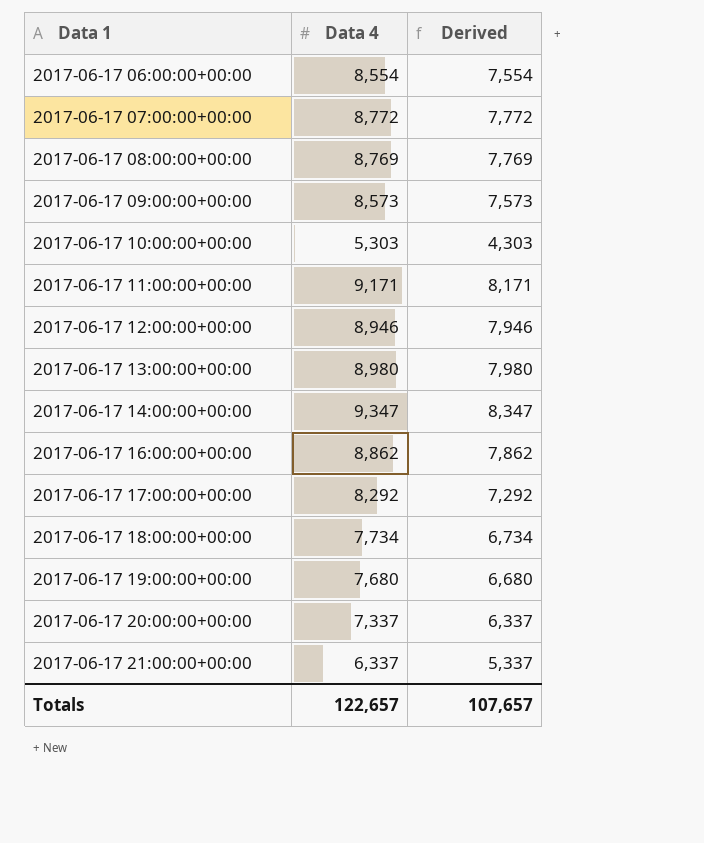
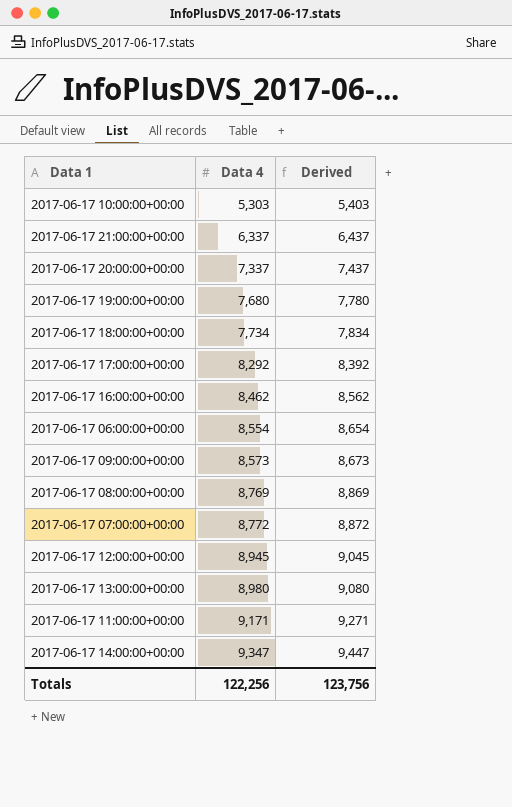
row order: Data 1 ascending -> Data 4 ascending
column Derived | formula: [Data 4] - 1000 -> [Data 4] + 100
2017-06-17 16:00:00+00:00 | Data 4: 8,862 -> 8,462
2017-06-17 12:00:00+00:00 | Data 4: 8,946 -> 8,945
Totals | Data 4: 122,657 -> 122,256
Totals | Derived: 107,657 -> 123,756

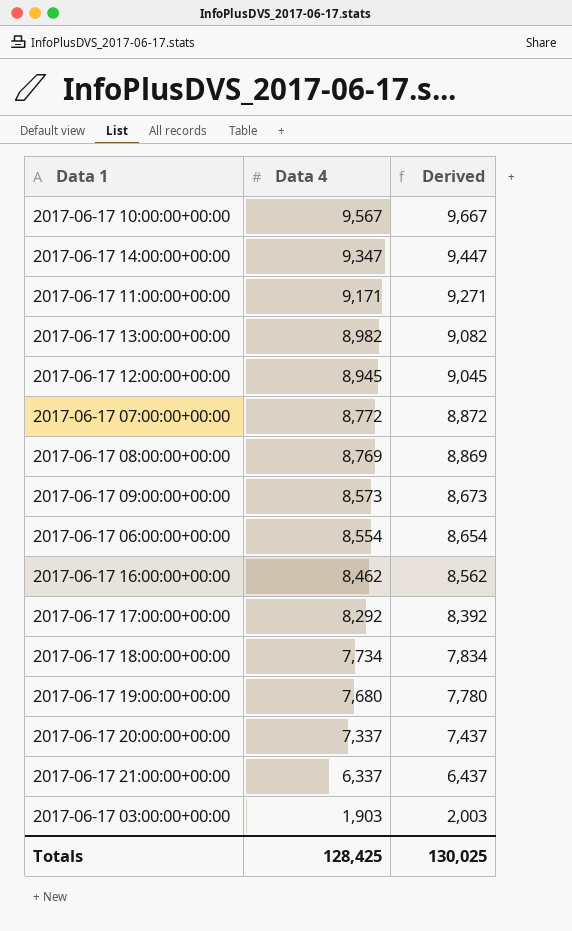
row order: Data 4 ascending -> Data 4 descending
2017-06-17 10:00:00+00:00 | Data 4: 5,303 -> 9,567
2017-06-17 10:00:00+00:00 | Derived: 5,403 -> 9,667
2017-06-17 13:00:00+00:00 | Data 4: 8,980 -> 8,982
2017-06-17 13:00:00+00:00 | Derived: 9,080 -> 9,082
row 2017-06-17 03:00:00+00:00: none -> 1,903 | 2,003
Totals | Data 4: 122,256 -> 128,425
Totals | Derived: 123,756 -> 130,025

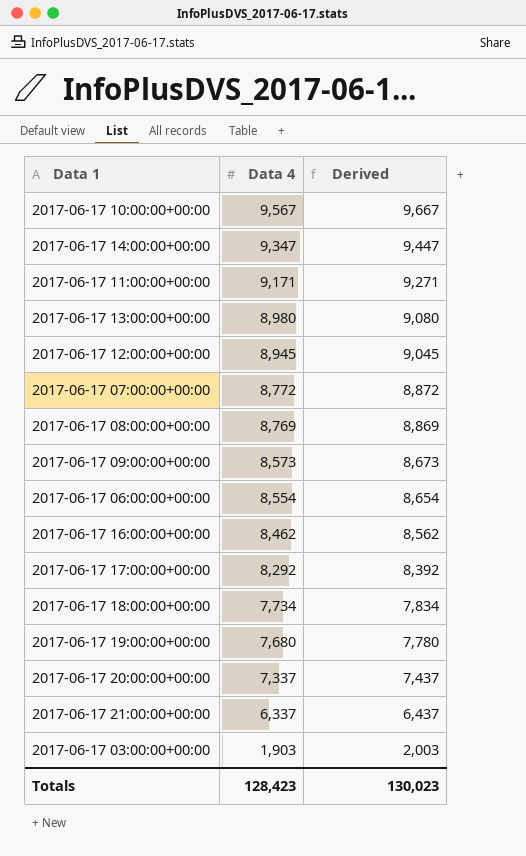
2017-06-17 13:00:00+00:00 | Data 4: 8,982 -> 8,980
2017-06-17 13:00:00+00:00 | Derived: 9,082 -> 9,080
Totals | Data 4: 128,425 -> 128,423
Totals | Derived: 130,025 -> 130,023

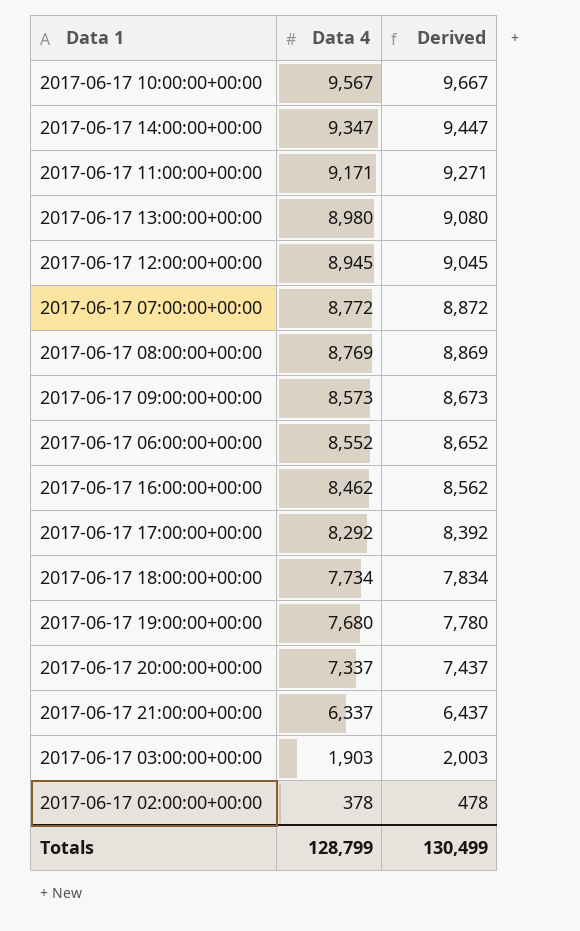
2017-06-17 06:00:00+00:00 | Data 4: 8,554 -> 8,552
2017-06-17 06:00:00+00:00 | Derived: 8,654 -> 8,652
row 2017-06-17 02:00:00+00:00: none -> 378 | 478
Totals | Data 4: 128,423 -> 128,799
Totals | Derived: 130,023 -> 130,499

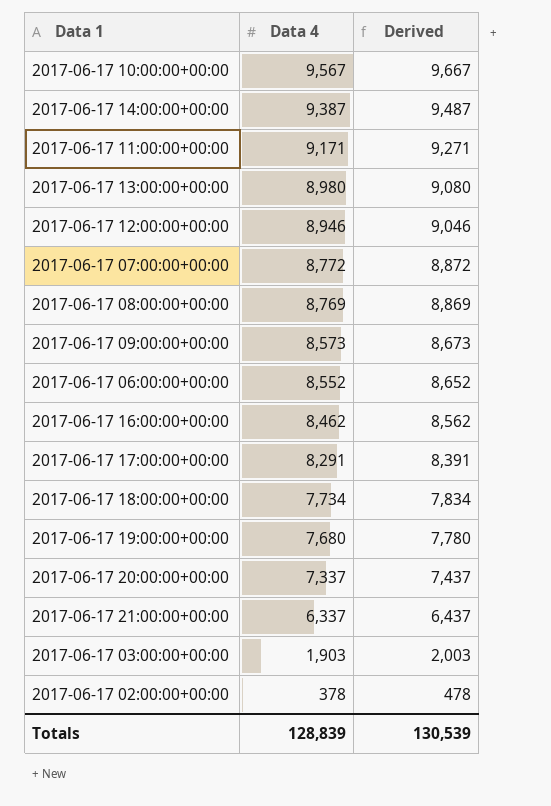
2017-06-17 14:00:00+00:00 | Data 4: 9,347 -> 9,387
2017-06-17 14:00:00+00:00 | Derived: 9,447 -> 9,487
2017-06-17 12:00:00+00:00 | Data 4: 8,945 -> 8,946
2017-06-17 12:00:00+00:00 | Derived: 9,045 -> 9,046
2017-06-17 17:00:00+00:00 | Data 4: 8,292 -> 8,291
2017-06-17 17:00:00+00:00 | Derived: 8,392 -> 8,391
Totals | Data 4: 128,799 -> 128,839
Totals | Derived: 130,499 -> 130,539

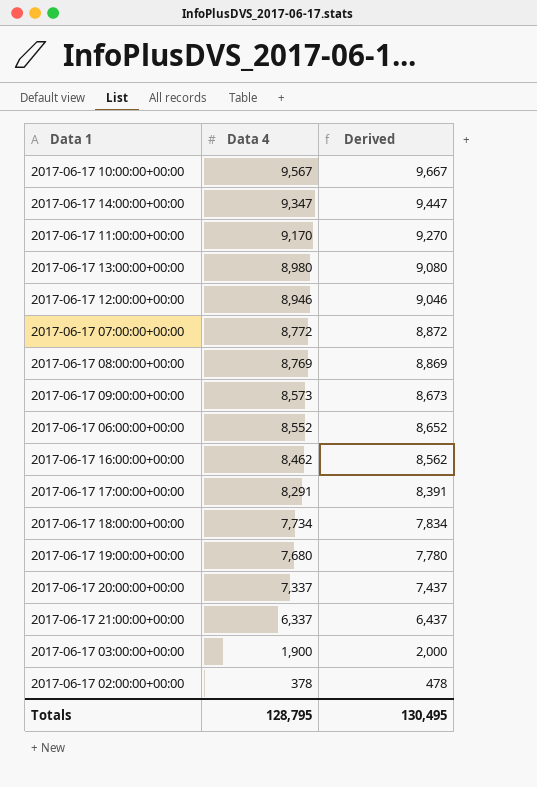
2017-06-17 14:00:00+00:00 | Data 4: 9,387 -> 9,347
2017-06-17 14:00:00+00:00 | Derived: 9,487 -> 9,447
2017-06-17 11:00:00+00:00 | Data 4: 9,171 -> 9,170
2017-06-17 11:00:00+00:00 | Derived: 9,271 -> 9,270
2017-06-17 03:00:00+00:00 | Data 4: 1,903 -> 1,900
2017-06-17 03:00:00+00:00 | Derived: 2,003 -> 2,000
Totals | Data 4: 128,839 -> 128,795
Totals | Derived: 130,539 -> 130,495

